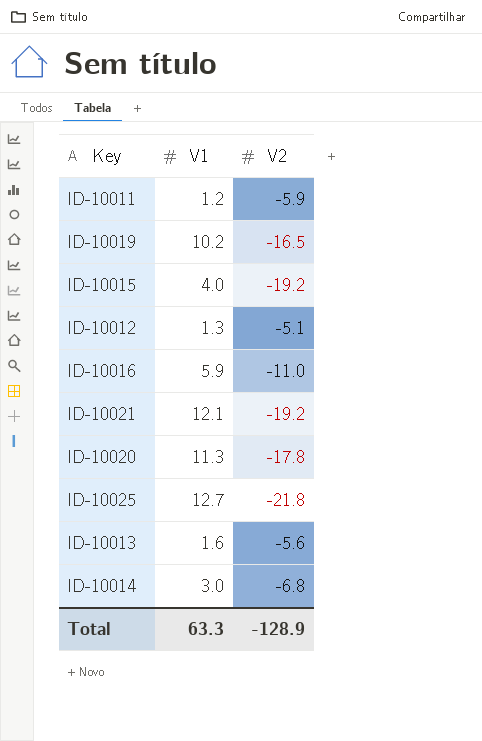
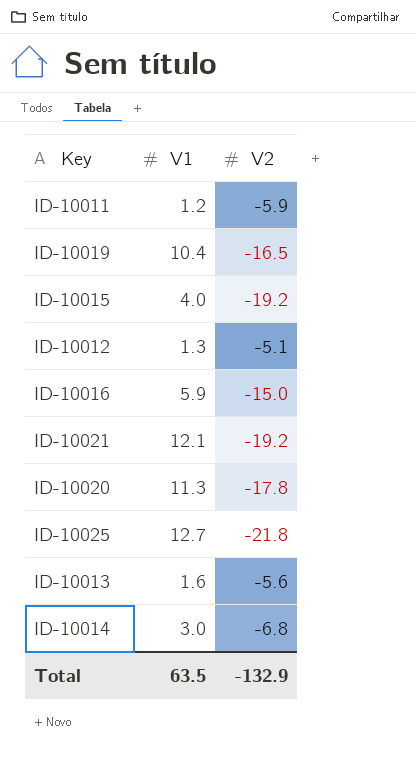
ID-10019 | V1: 10.2 -> 10.4
ID-10016 | V2: -11.0 -> -15.0
Total | V1: 63.3 -> 63.5
Total | V2: -128.9 -> -132.9

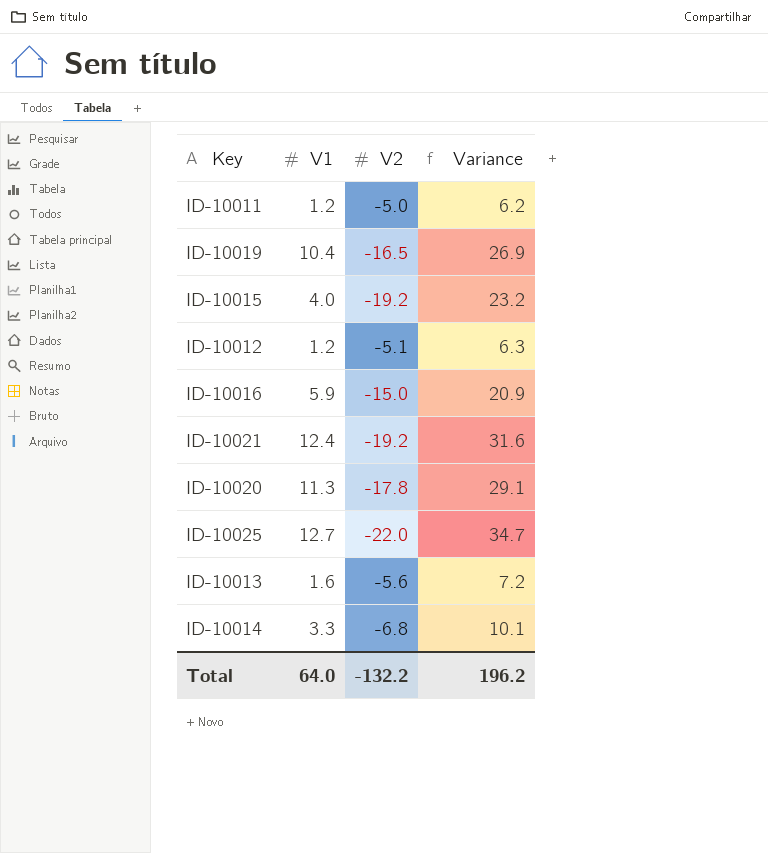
column Variance | formula: none -> [V1] - [V2]
ID-10011 | V2: -5.9 -> -5.0
ID-10012 | V1: 1.3 -> 1.2
ID-10021 | V1: 12.1 -> 12.4
ID-10025 | V2: -21.8 -> -22.0
ID-10014 | V1: 3.0 -> 3.3
Total | V1: 63.5 -> 64.0
Total | V2: -132.9 -> -132.2

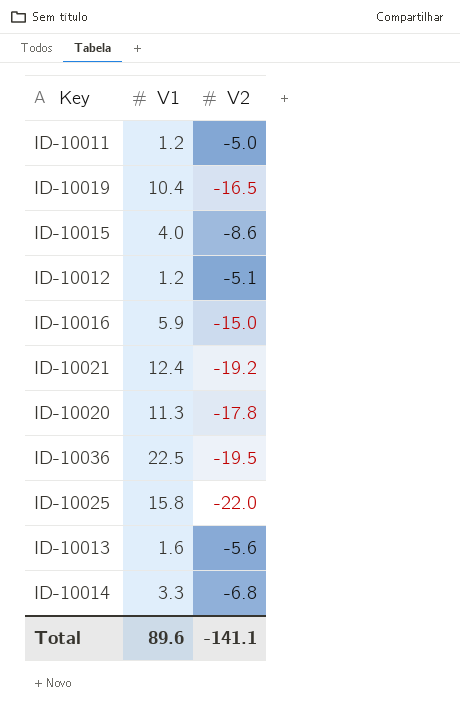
column Variance | formula: [V1] - [V2] -> none
ID-10015 | V2: -19.2 -> -8.6
row ID-10036: none -> 22.5 | -19.5
ID-10025 | V1: 12.7 -> 15.8
Total | V1: 64.0 -> 89.6
Total | V2: -132.2 -> -141.1

